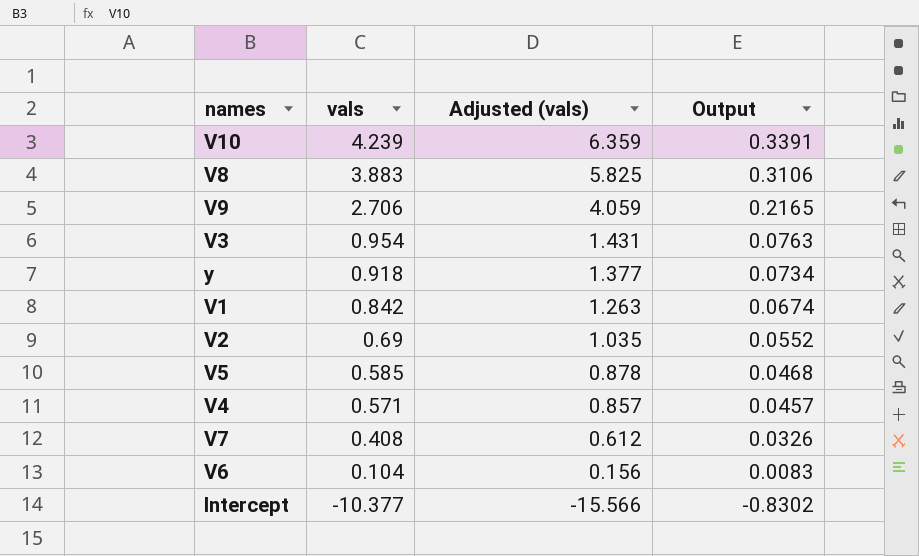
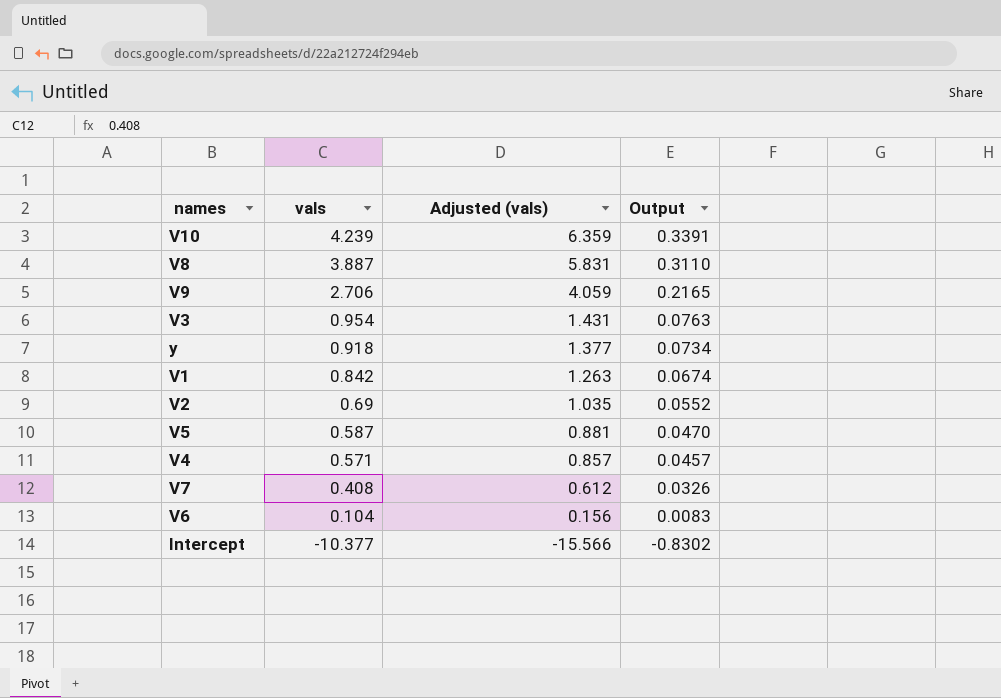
V8 | vals: 3.883 -> 3.887
V8 | Adjusted (vals): 5.825 -> 5.831
V8 | Output: 0.3106 -> 0.3110
V5 | vals: 0.585 -> 0.587
V5 | Adjusted (vals): 0.878 -> 0.881
V5 | Output: 0.0468 -> 0.0470

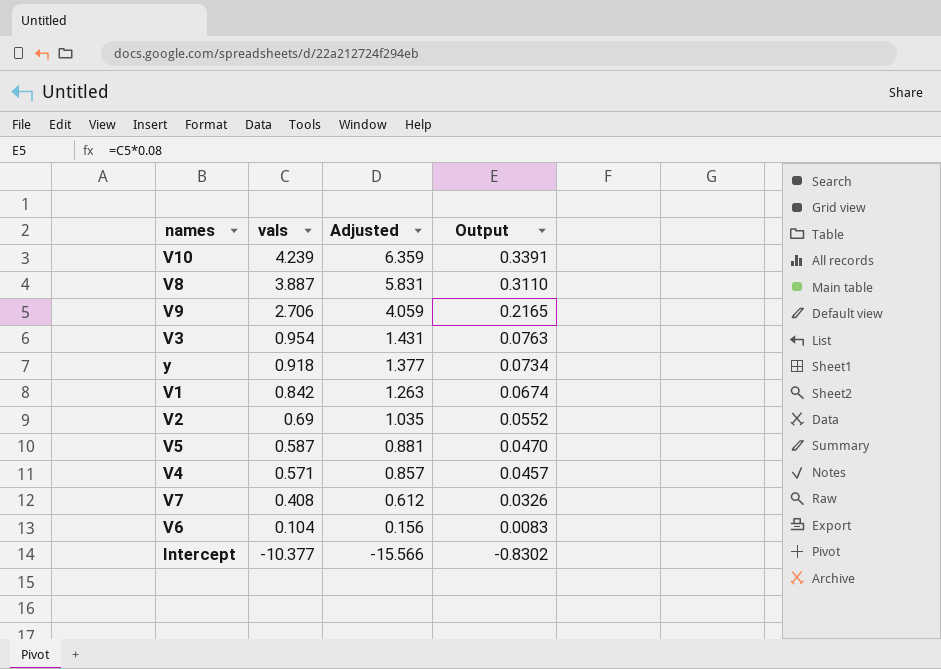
column name: Adjusted (vals) -> Adjusted

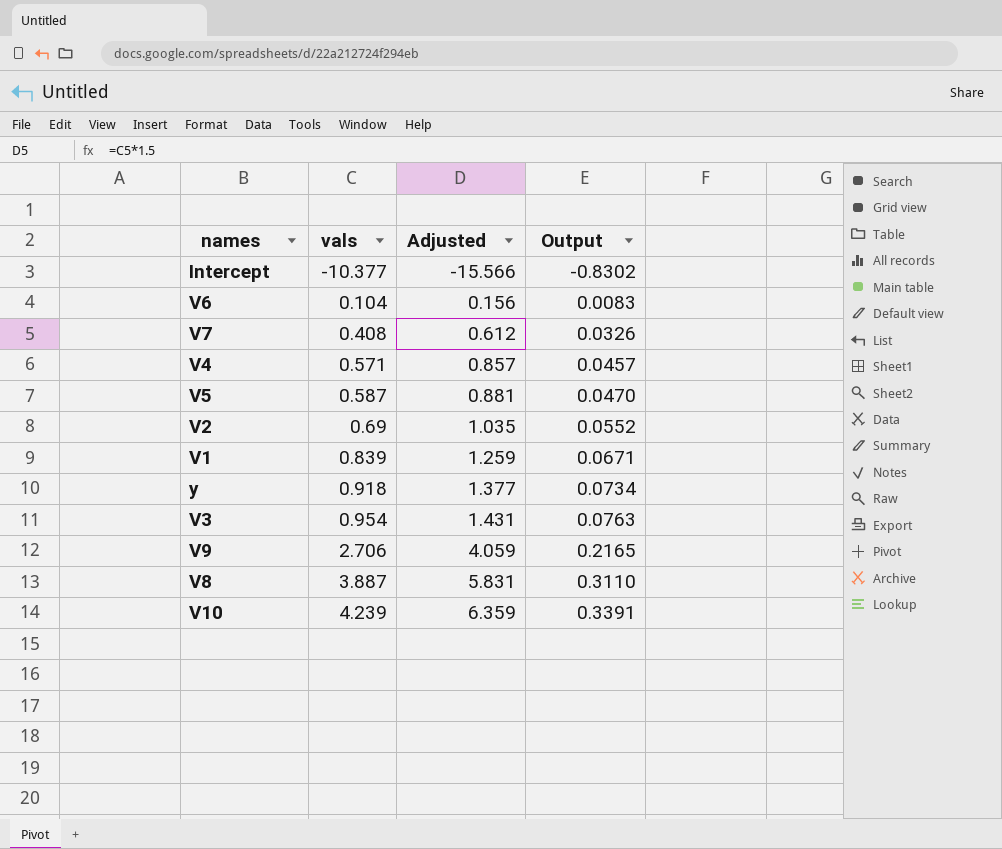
row order: vals descending -> vals ascending
V1 | vals: 0.842 -> 0.839
V1 | Adjusted: 1.263 -> 1.259
V1 | Output: 0.0674 -> 0.0671

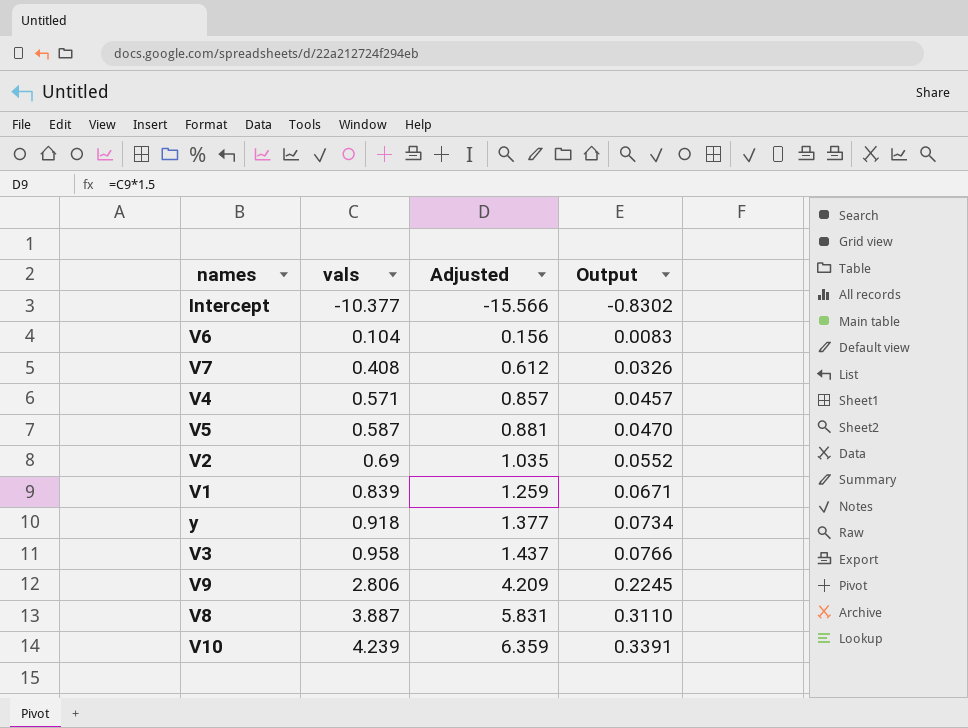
V3 | vals: 0.954 -> 0.958
V3 | Adjusted: 1.431 -> 1.437
V3 | Output: 0.0763 -> 0.0766
V9 | vals: 2.706 -> 2.806
V9 | Adjusted: 4.059 -> 4.209
V9 | Output: 0.2165 -> 0.2245

